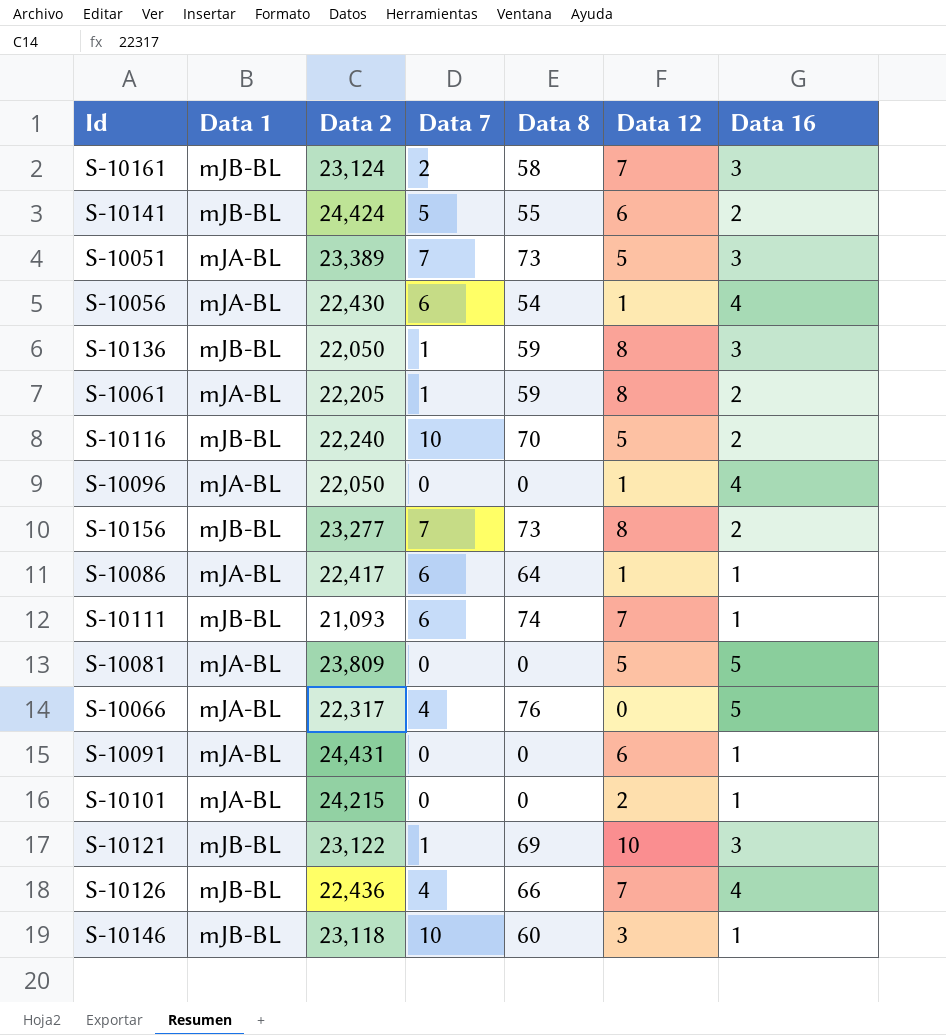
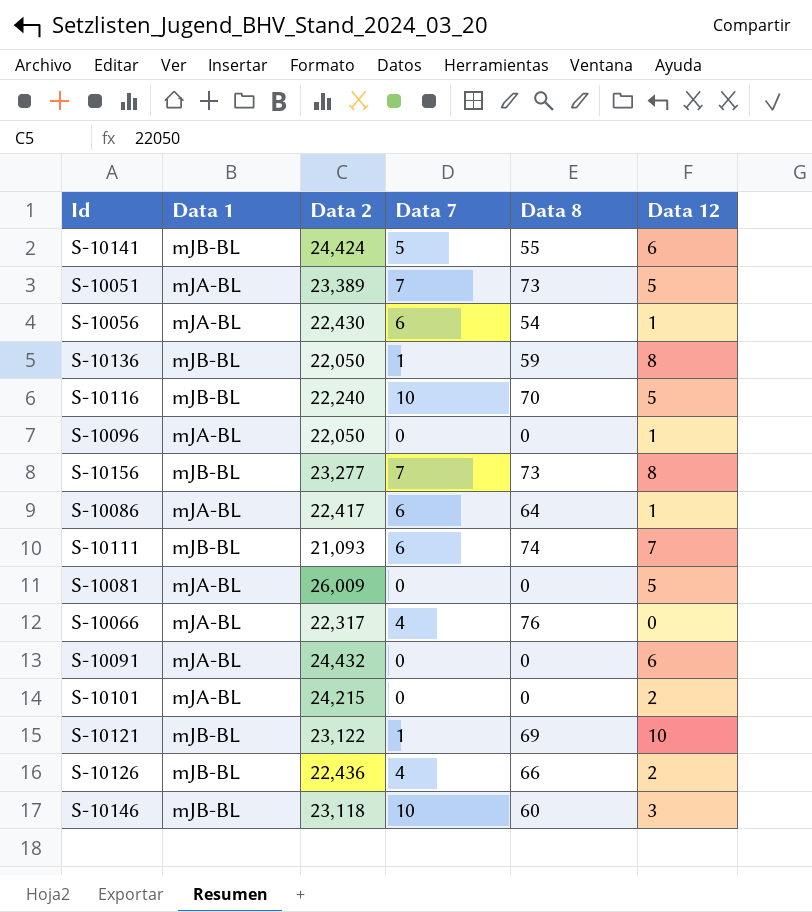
column Data 16 | position: 7 -> none
row S-10161: mJB-BL | 23,124 | 2 | 58 | 7 | 3 -> none
row S-10061: mJA-BL | 22,205 | 1 | 59 | 8 | 2 -> none
S-10081 | Data 2: 23,809 -> 26,009
S-10091 | Data 2: 24,431 -> 24,432
S-10126 | Data 12: 7 -> 2

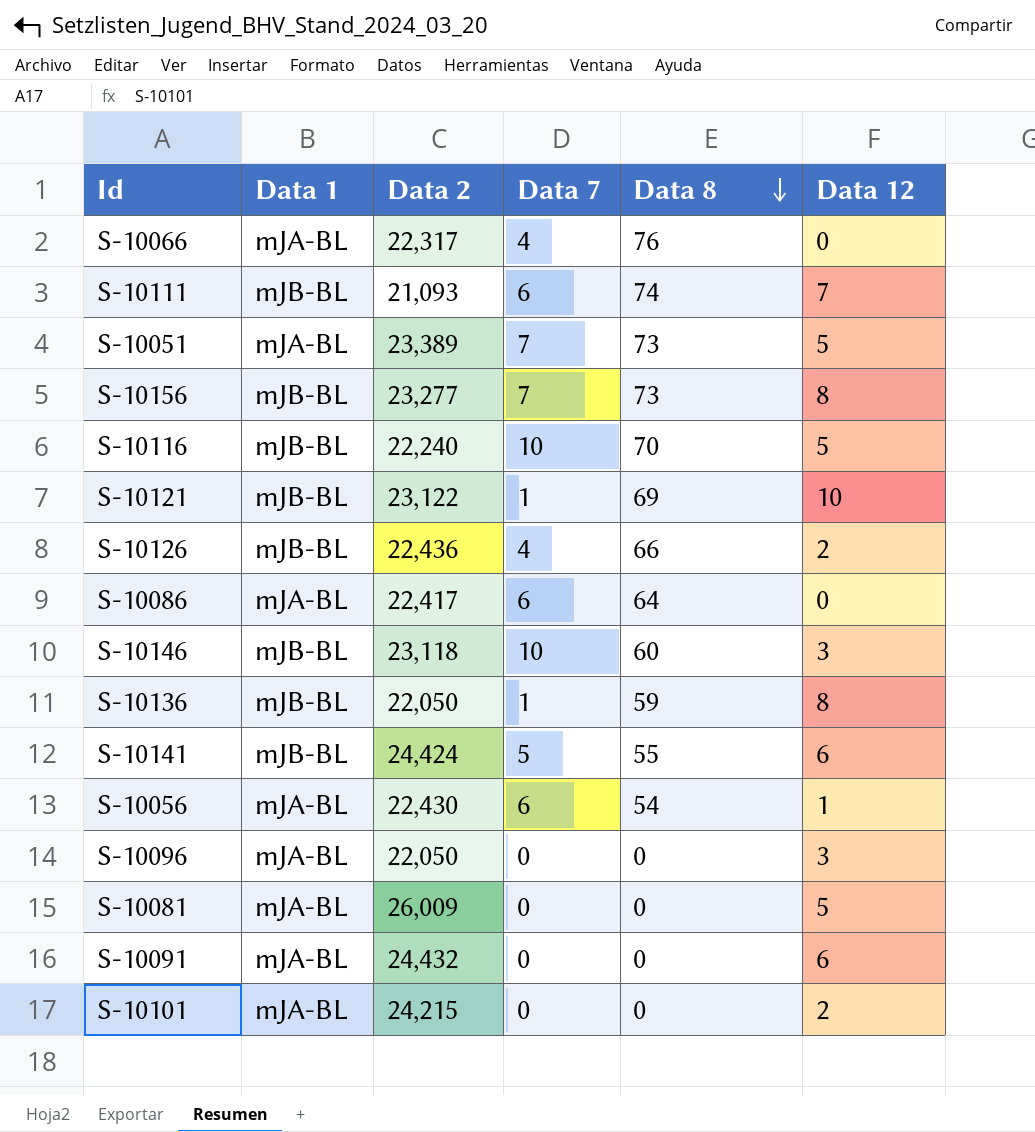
row order: none -> Data 8 descending
S-10086 | Data 12: 1 -> 0
S-10096 | Data 12: 1 -> 3

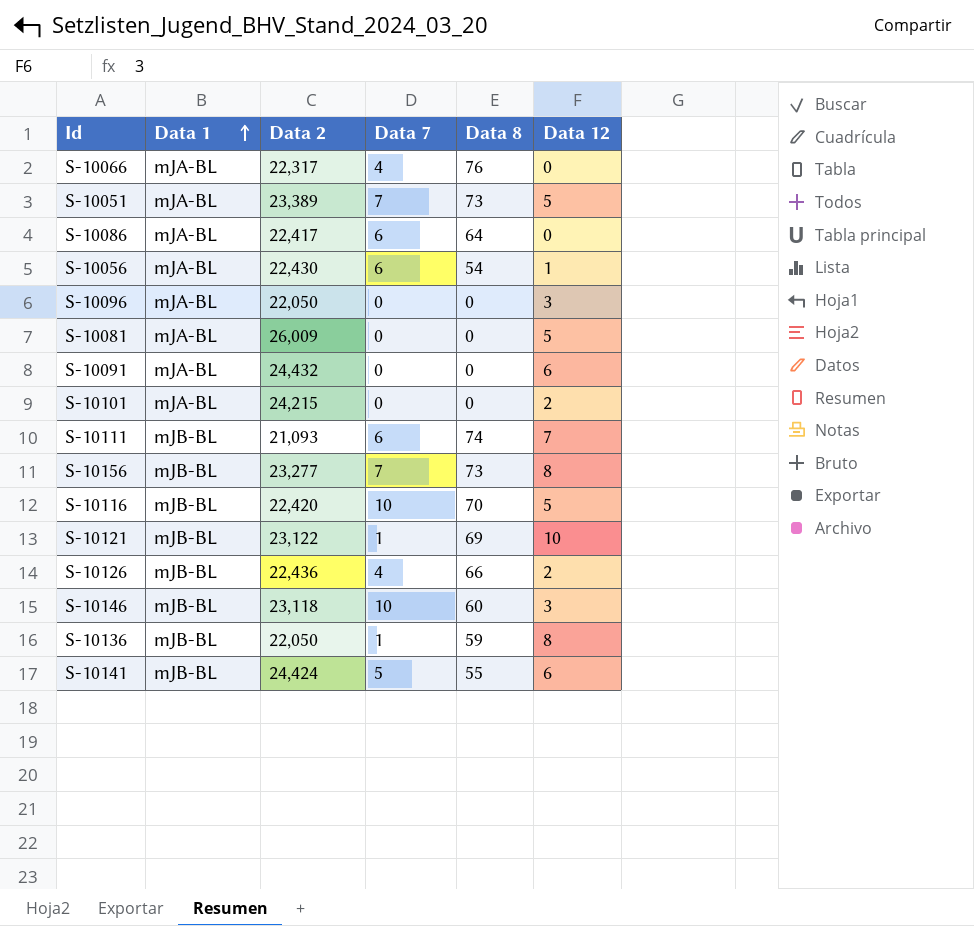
row order: Data 8 descending -> Data 1 ascending
S-10116 | Data 2: 22,240 -> 22,420

